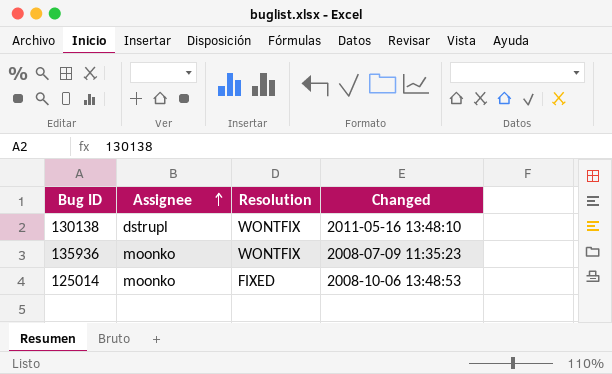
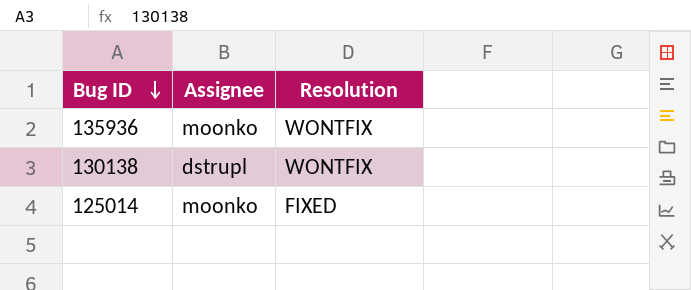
row order: Assignee ascending -> Bug ID descending
column Changed | position: 4 -> none

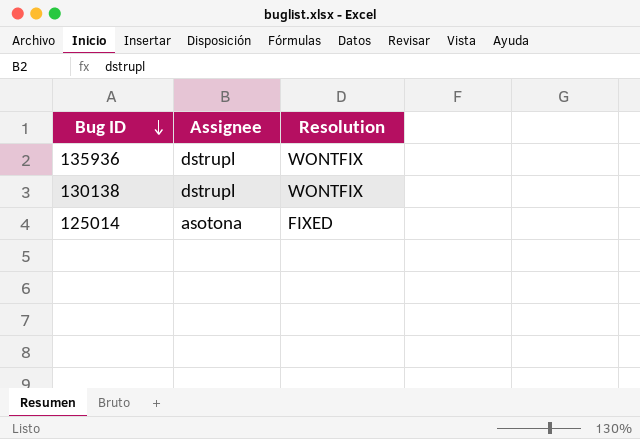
135936 | Assignee: moonko -> dstrupl
125014 | Assignee: moonko -> asotona

